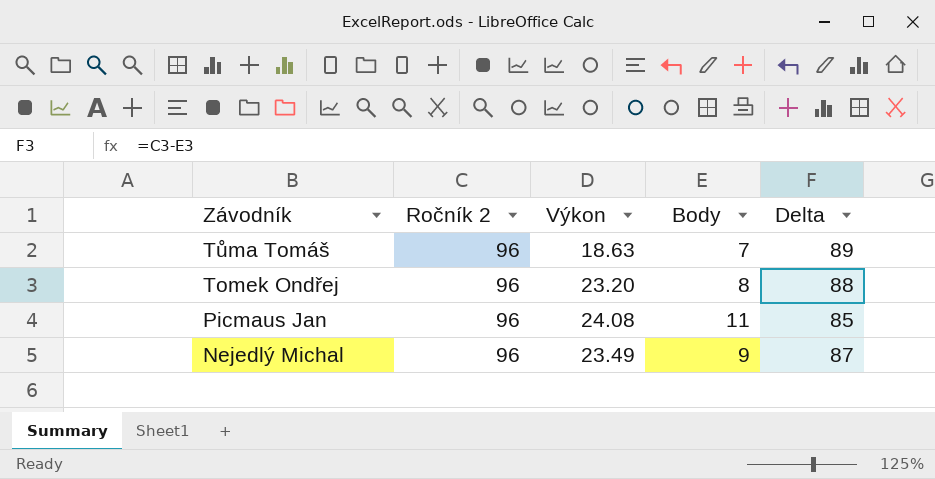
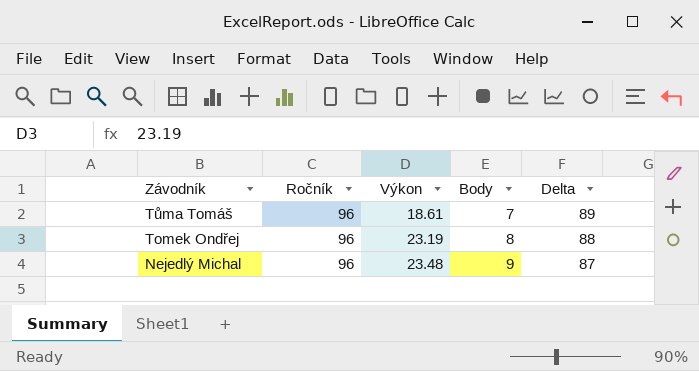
column name: Ročník 2 -> Ročník
row Picmaus Jan: 96 | 24.08 | 11 | 85 -> none
Tůma Tomáš | Výkon: 18.63 -> 18.61
Tomek Ondřej | Výkon: 23.20 -> 23.19
Nejedlý Michal | Výkon: 23.49 -> 23.48

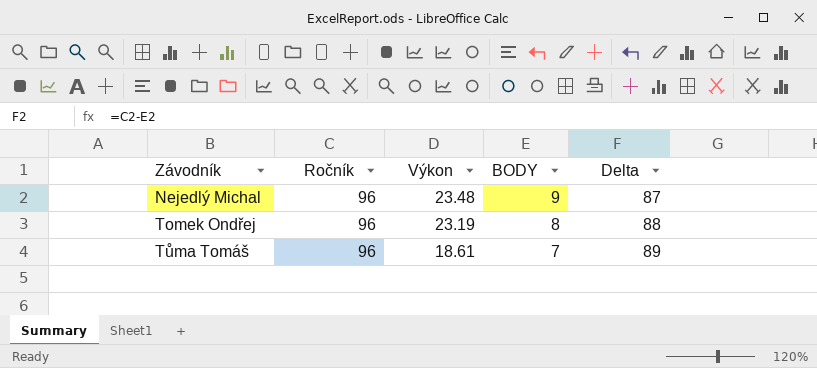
row order: Závodník descending -> Závodník ascending
column name: Body -> BODY

